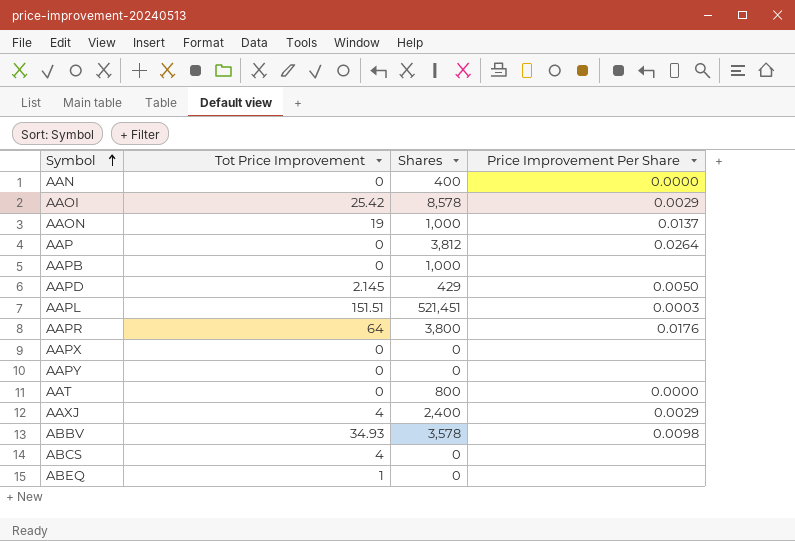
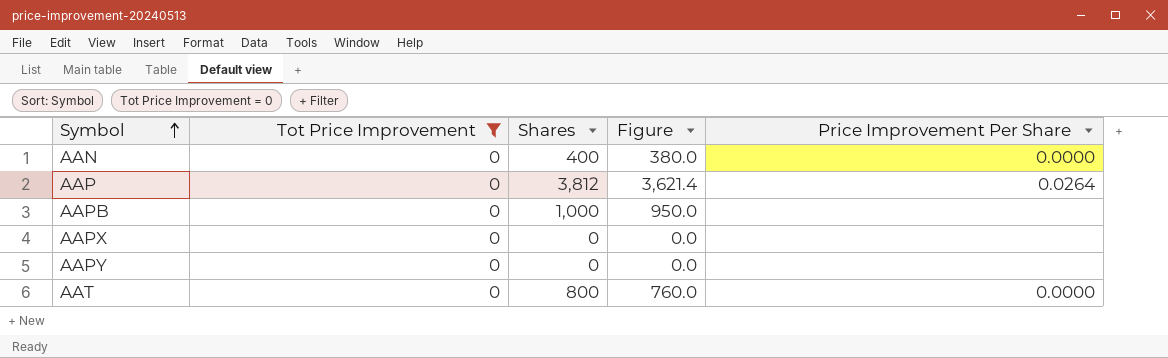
filter: none -> Tot Price Improvement = 0
column Figure | formula: none -> [Shares] * 0.95

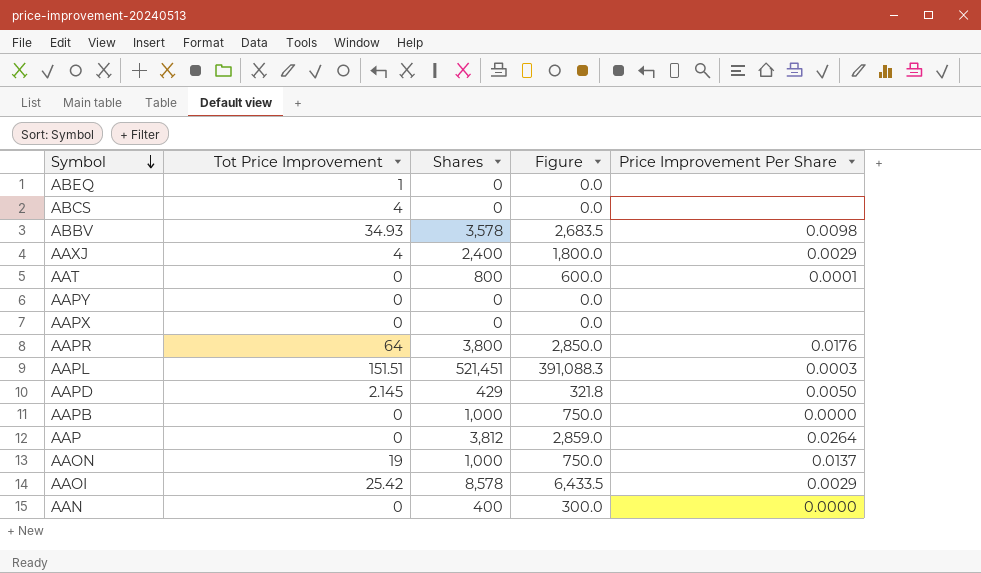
filter: Tot Price Improvement = 0 -> none
row order: Symbol ascending -> Symbol descending
column Figure | formula: [Shares] * 0.95 -> [Shares] * 0.75
AAT | Price Improvement Per Share: 0.0000 -> 0.0001
AAPB | Price Improvement Per Share: none -> 0.0000

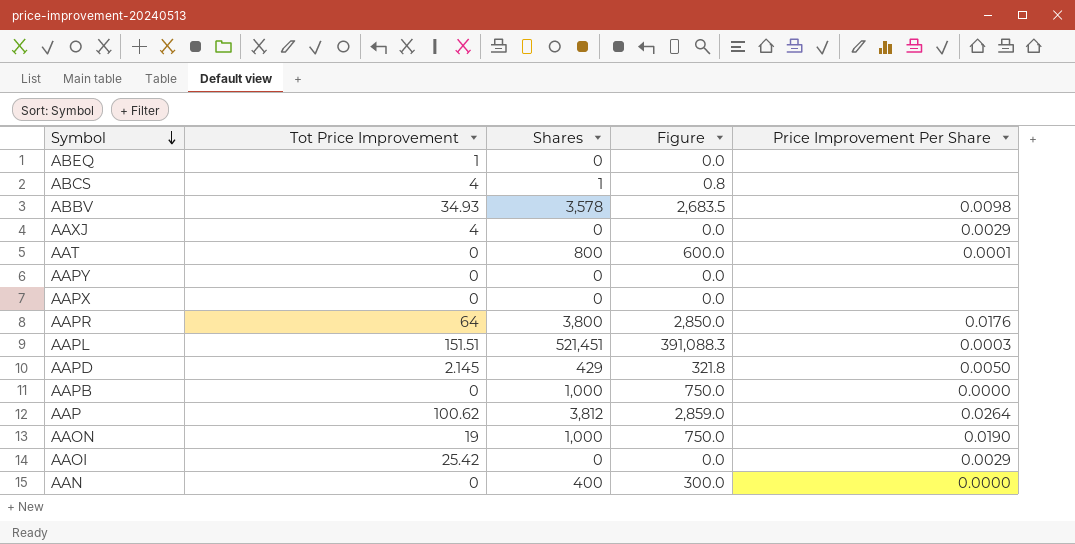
ABCS | Shares: 0 -> 1
ABCS | Figure: 0.0 -> 0.8
AAXJ | Shares: 2,400 -> 0
AAXJ | Figure: 1,800.0 -> 0.0
AAP | Tot Price Improvement: 0 -> 100.62
AAON | Price Improvement Per Share: 0.0137 -> 0.0190
AAOI | Shares: 8,578 -> 0
AAOI | Figure: 6,433.5 -> 0.0

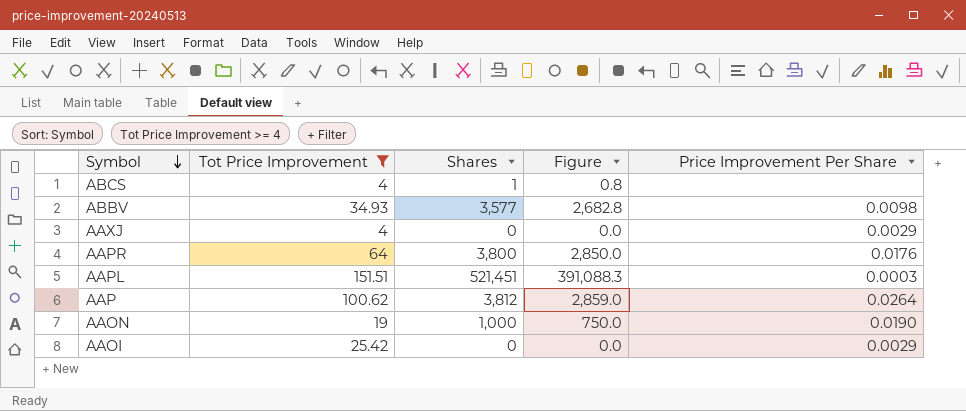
filter: none -> Tot Price Improvement >= 4
ABBV | Shares: 3,578 -> 3,577
ABBV | Figure: 2,683.5 -> 2,682.8

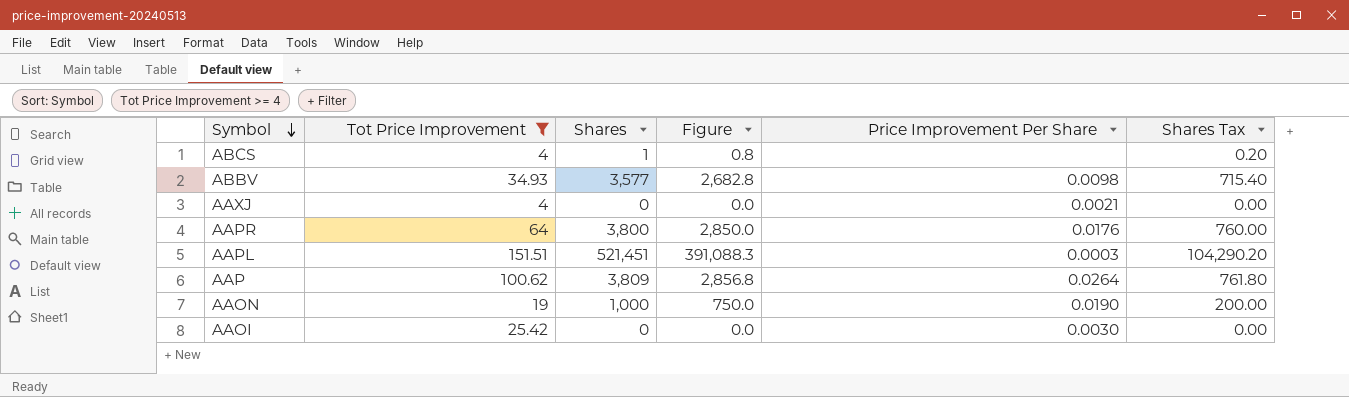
column Shares Tax | formula: none -> [Shares] * 0.2
AAXJ | Price Improvement Per Share: 0.0029 -> 0.0021
AAP | Shares: 3,812 -> 3,809
AAP | Figure: 2,859.0 -> 2,856.8
AAOI | Price Improvement Per Share: 0.0029 -> 0.0030

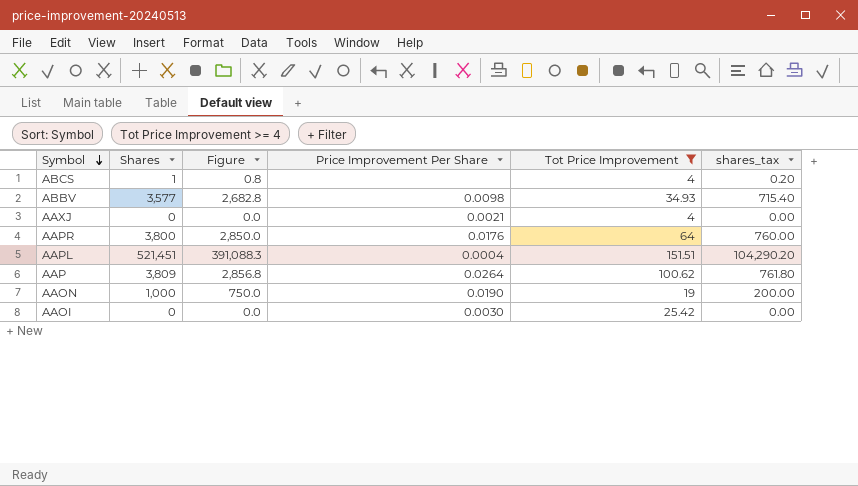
column Tot Price Improvement | position: 2 -> 5
column name: Shares Tax -> shares_tax
AAPL | Price Improvement Per Share: 0.0003 -> 0.0004

